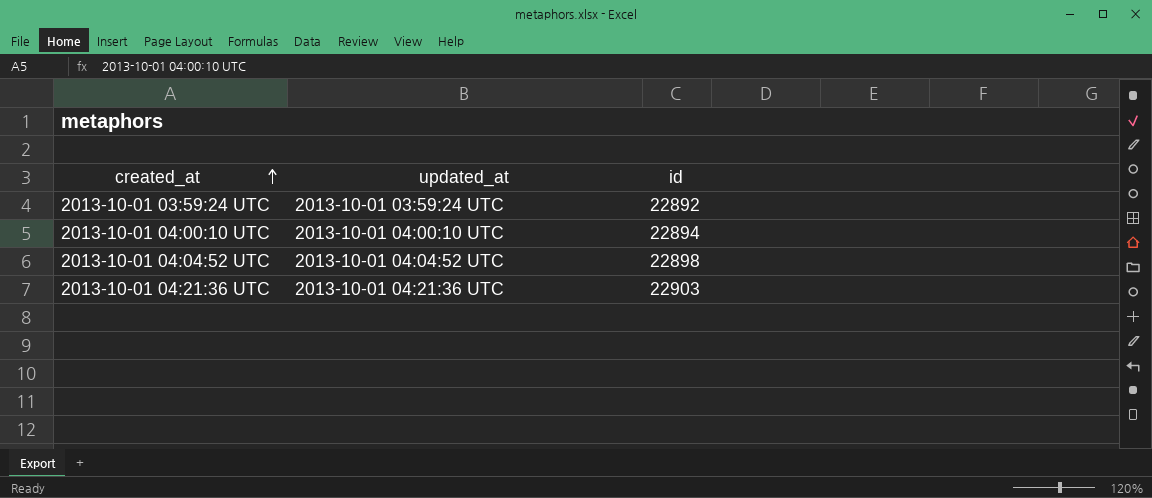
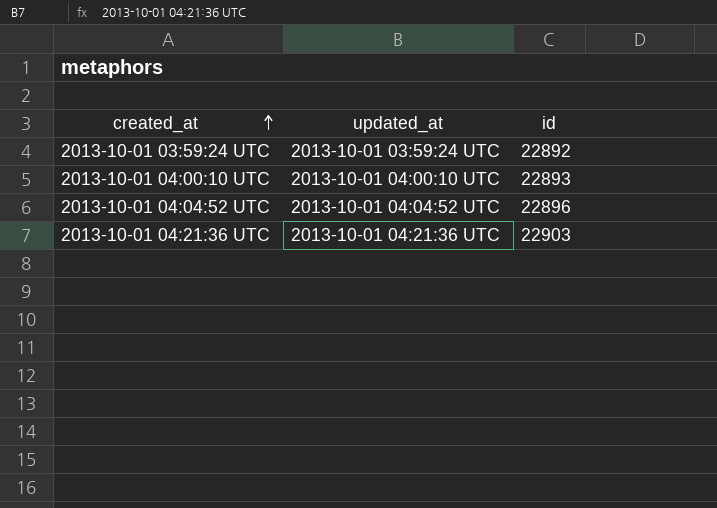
2013-10-01 04:00:10 UTC | id: 22894 -> 22893
2013-10-01 04:04:52 UTC | id: 22898 -> 22896

